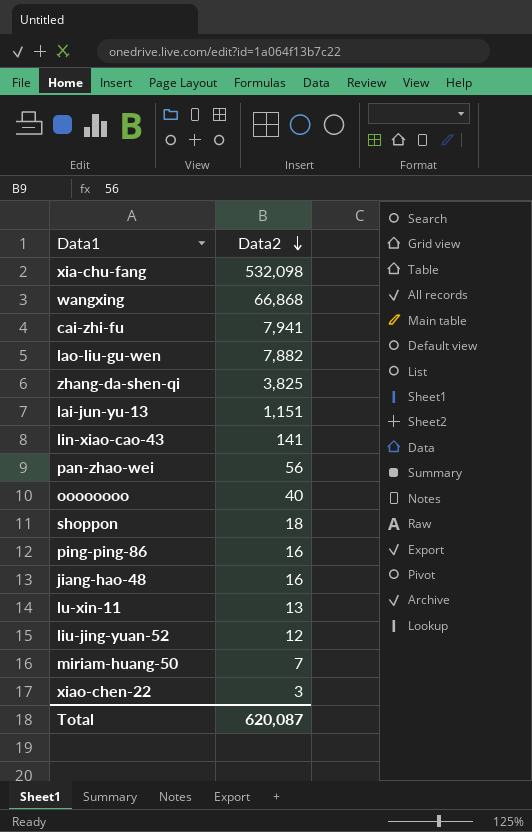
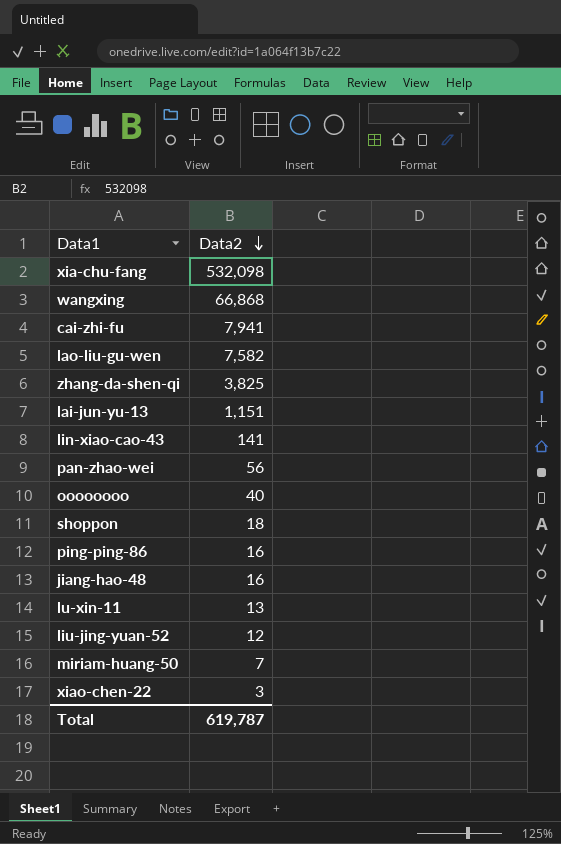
lao-liu-gu-wen | Data2: 7,882 -> 7,582
Total | Data2: 620,087 -> 619,787

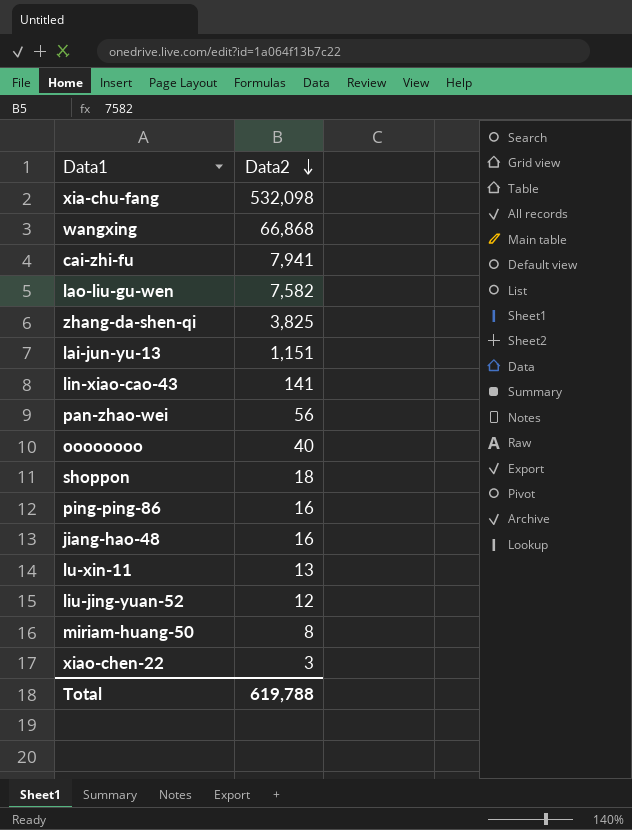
miriam-huang-50 | Data2: 7 -> 8
Total | Data2: 619,787 -> 619,788

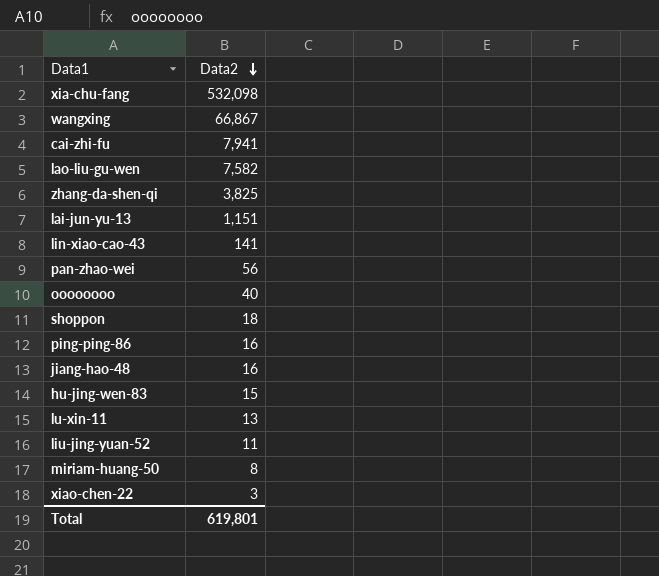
wangxing | Data2: 66,868 -> 66,867
row hu-jing-wen-83: none -> 15
liu-jing-yuan-52 | Data2: 12 -> 11
Total | Data2: 619,788 -> 619,801

